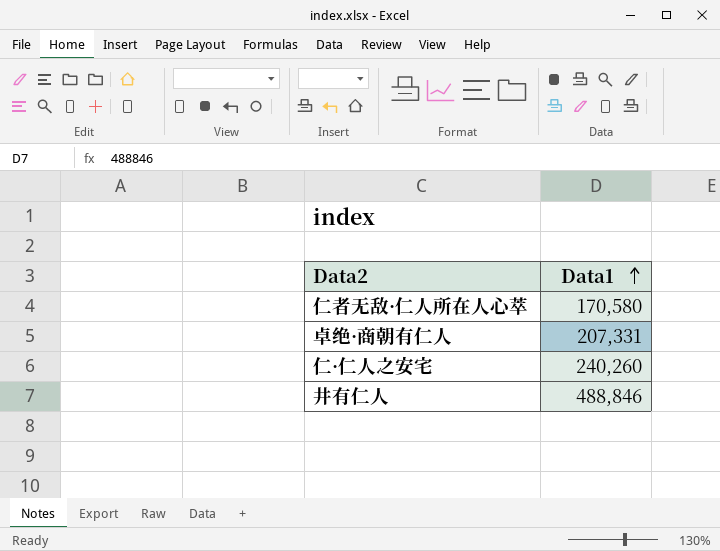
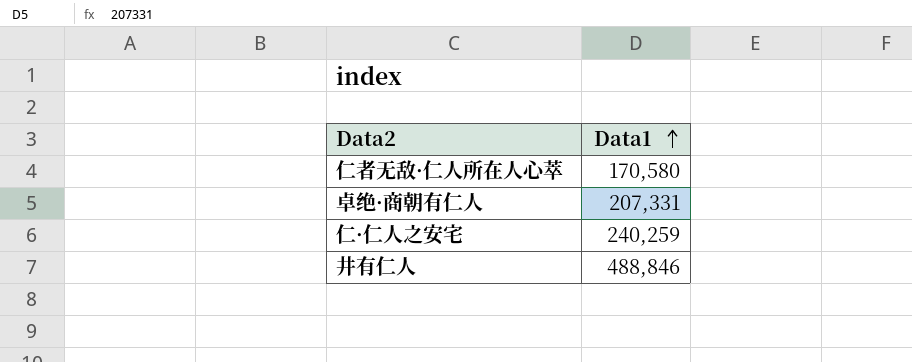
仁·仁人之安宅 | Data1: 240,260 -> 240,259

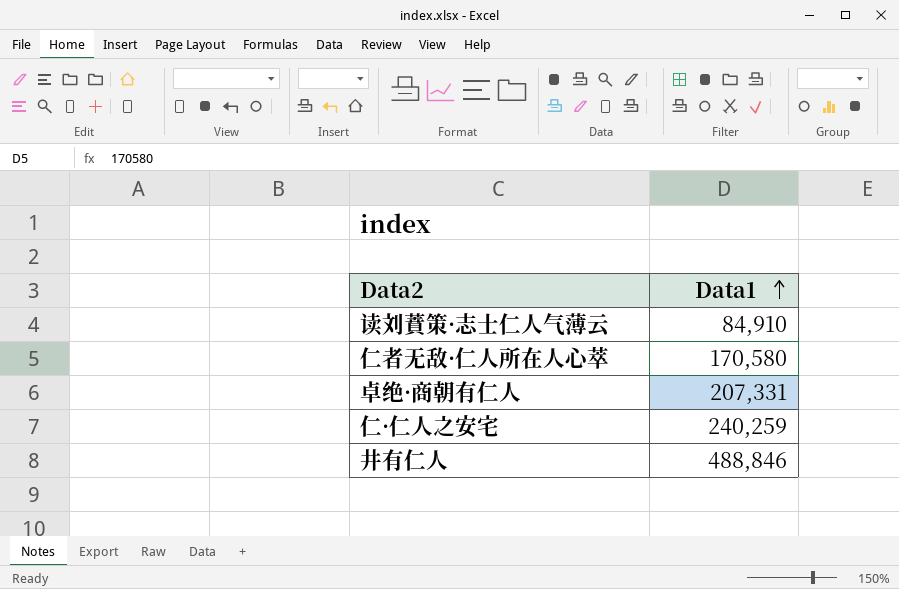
row 读刘蕡策·志士仁人气薄云: none -> 84,910

